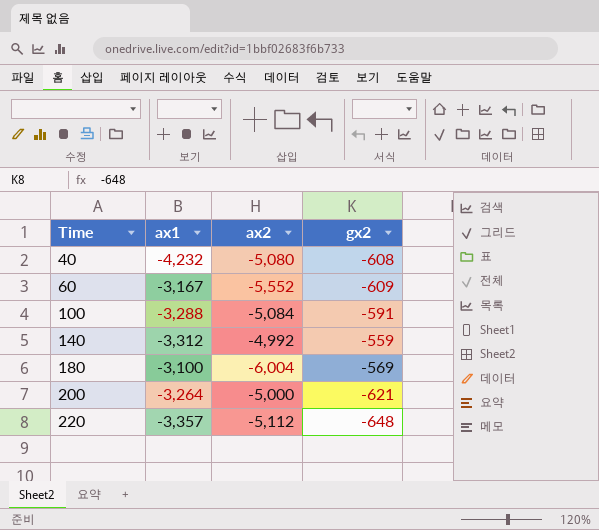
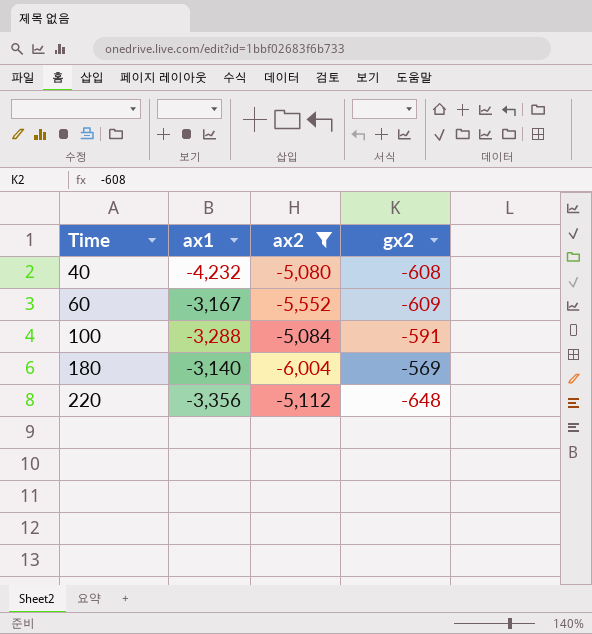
filter: none -> ax2 <= -5,080
180 | ax1: -3,100 -> -3,140
220 | ax1: -3,357 -> -3,356

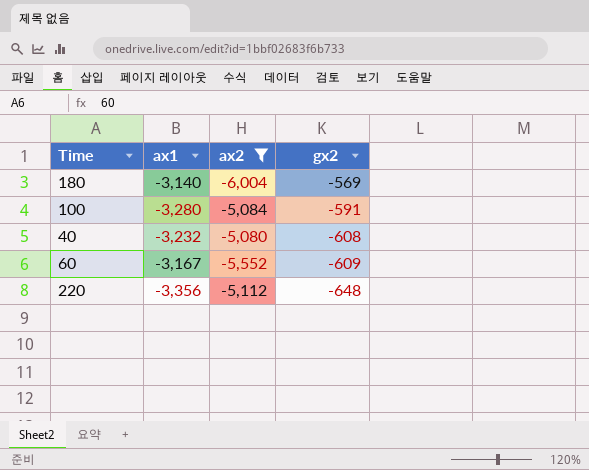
row order: Time ascending -> gx2 descending
100 | ax1: -3,288 -> -3,280
40 | ax1: -4,232 -> -3,232

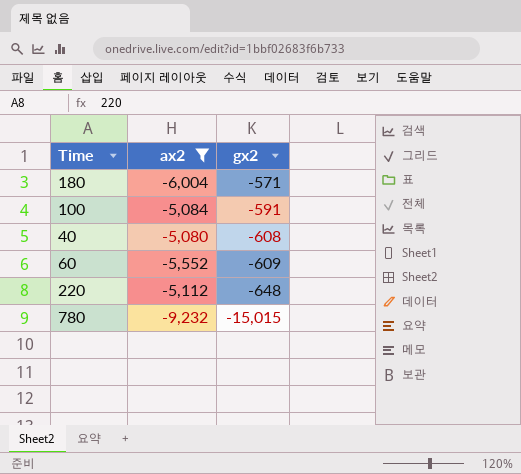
column ax1 | position: 2 -> none
180 | gx2: -569 -> -571
row 780: none -> -9,232 | -15,015

